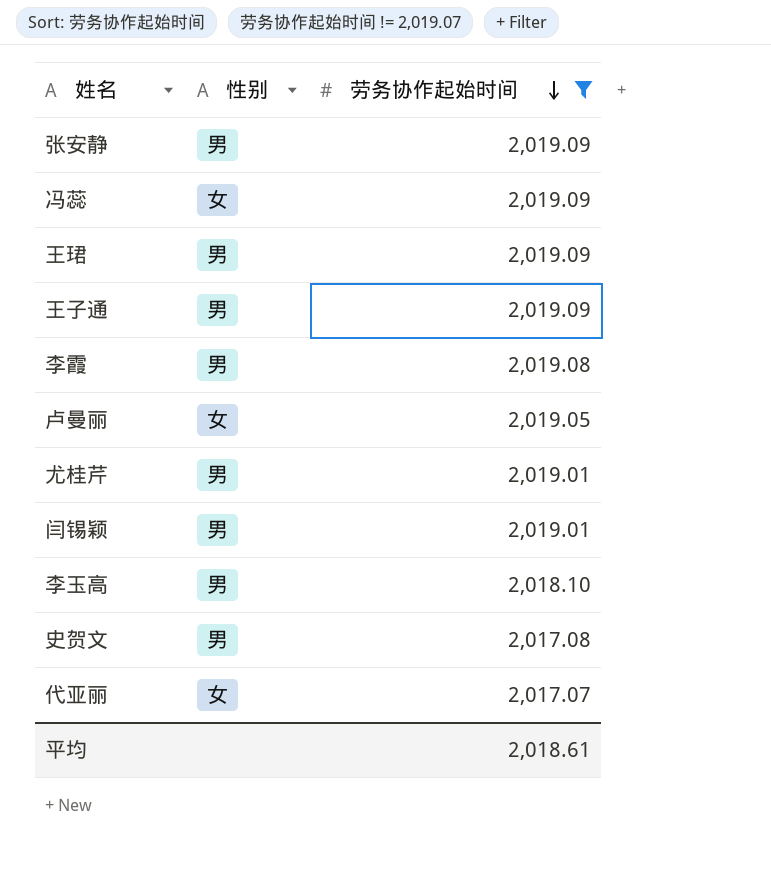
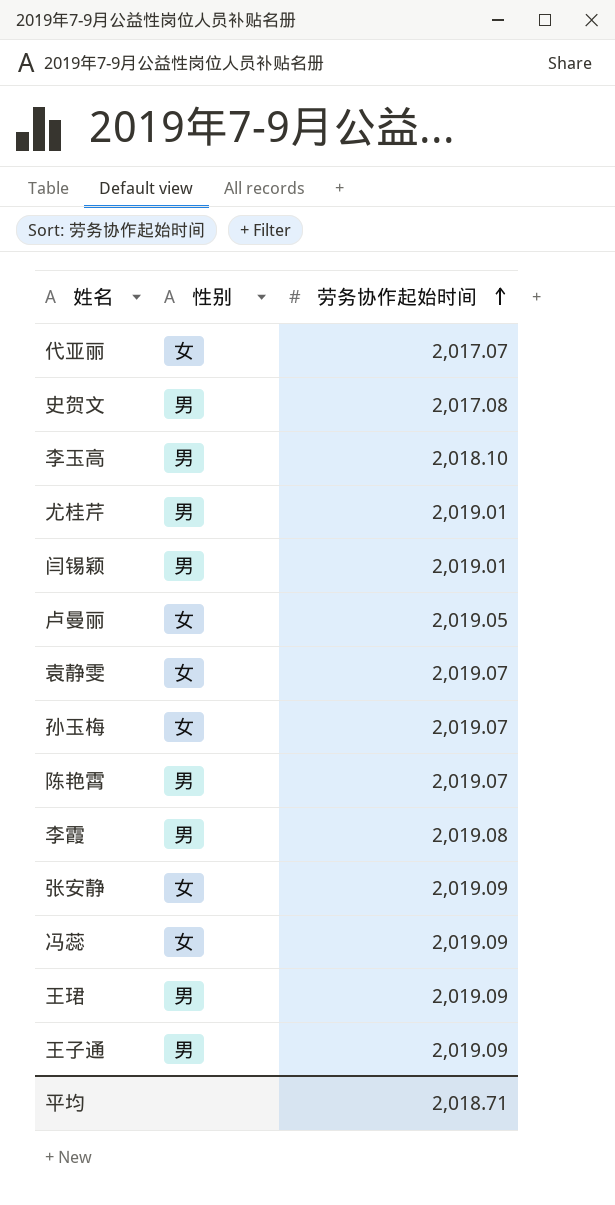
filter: 劳务协作起始时间 != 2,019.07 -> none
row order: 劳务协作起始时间 descending -> 劳务协作起始时间 ascending
张安静 | 性别: 男 -> 女
平均 | 劳务协作起始时间: 2,018.61 -> 2,018.71

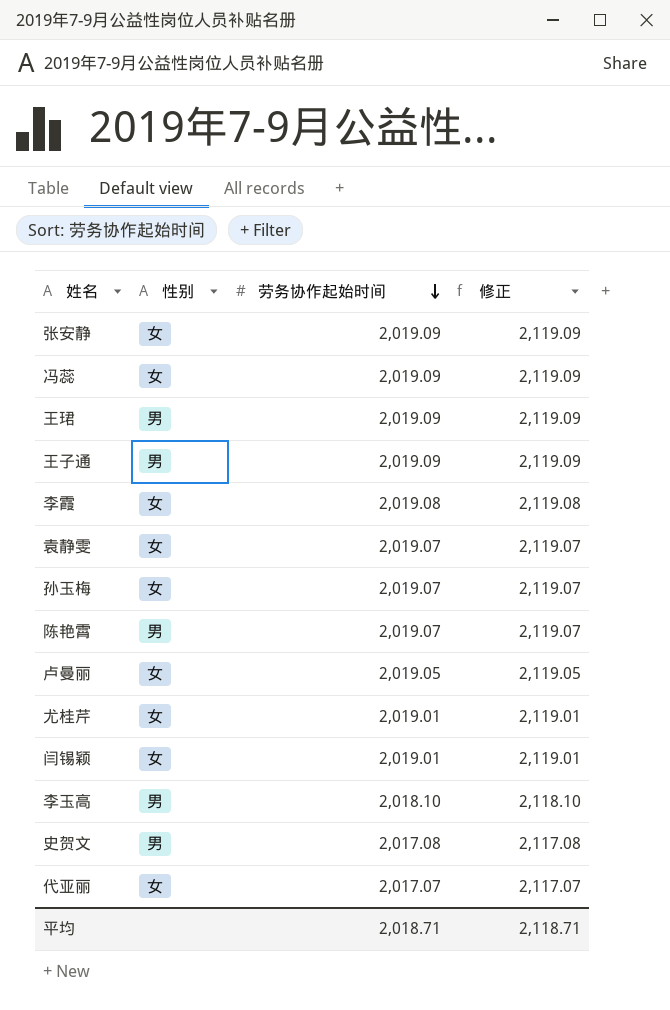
row order: 劳务协作起始时间 ascending -> 劳务协作起始时间 descending
column 修正 | formula: none -> [劳务协作起始时间] + 100
李霞 | 性别: 男 -> 女
尤桂芹 | 性别: 男 -> 女
闫锡颖 | 性别: 男 -> 女

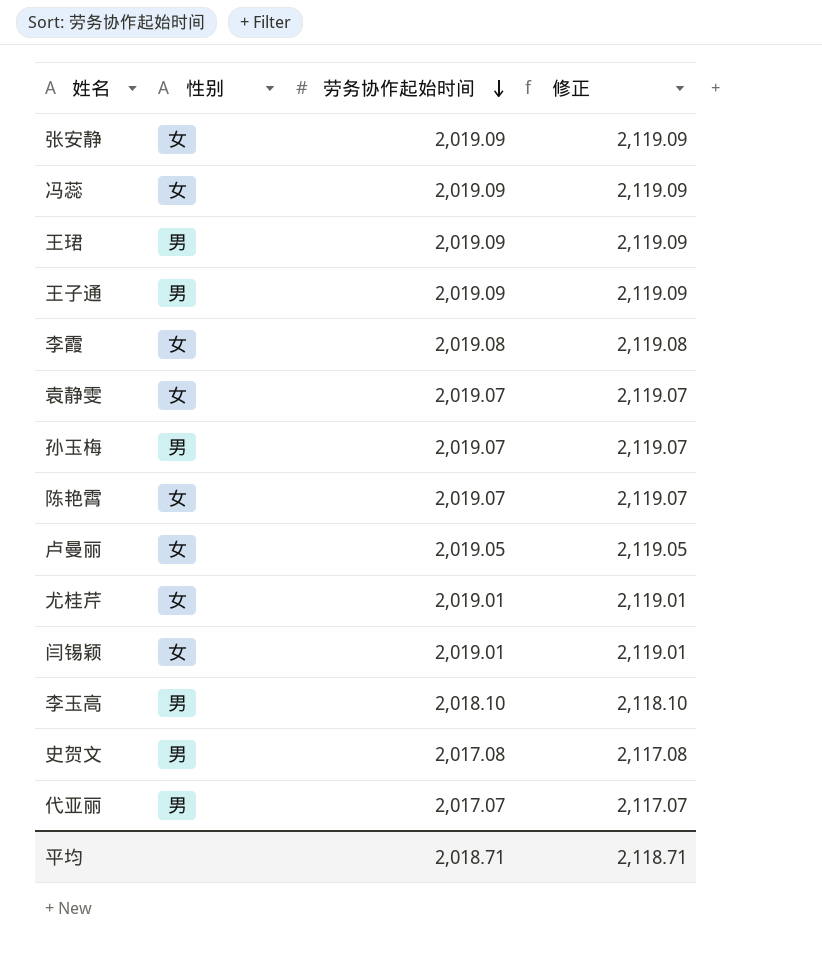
孙玉梅 | 性别: 女 -> 男
陈艳霄 | 性别: 男 -> 女
代亚丽 | 性别: 女 -> 男

